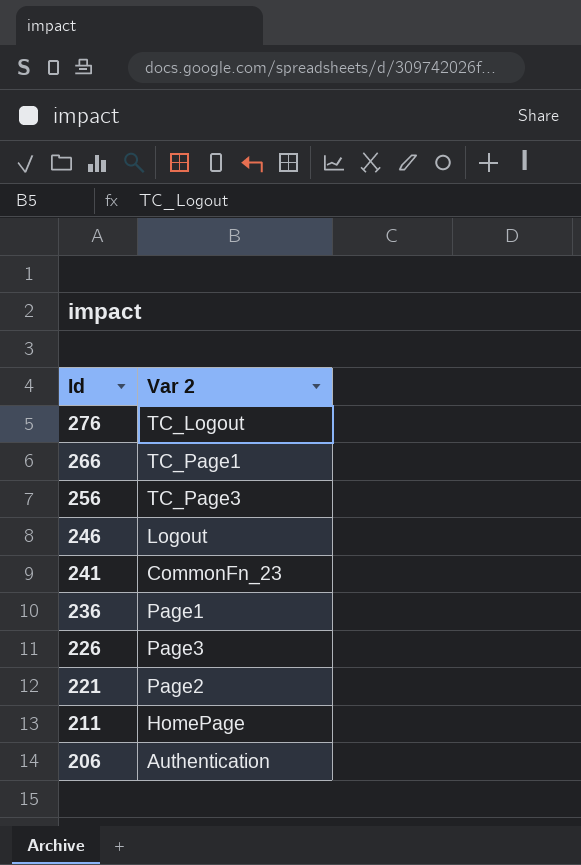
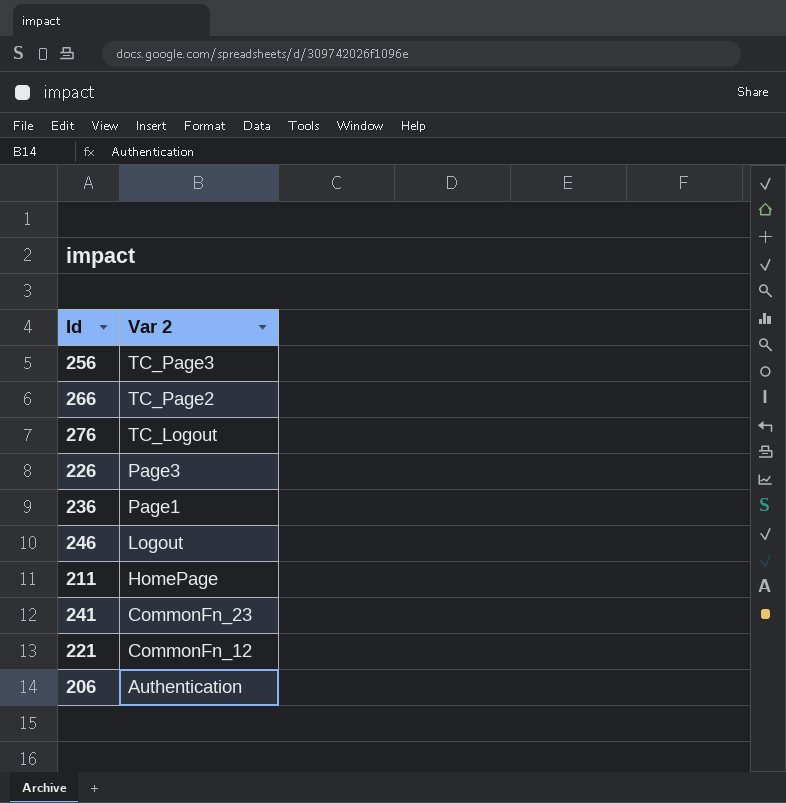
row order: Id descending -> Var 2 descending
266 | Var 2: TC_Page1 -> TC_Page2
221 | Var 2: Page2 -> CommonFn_12

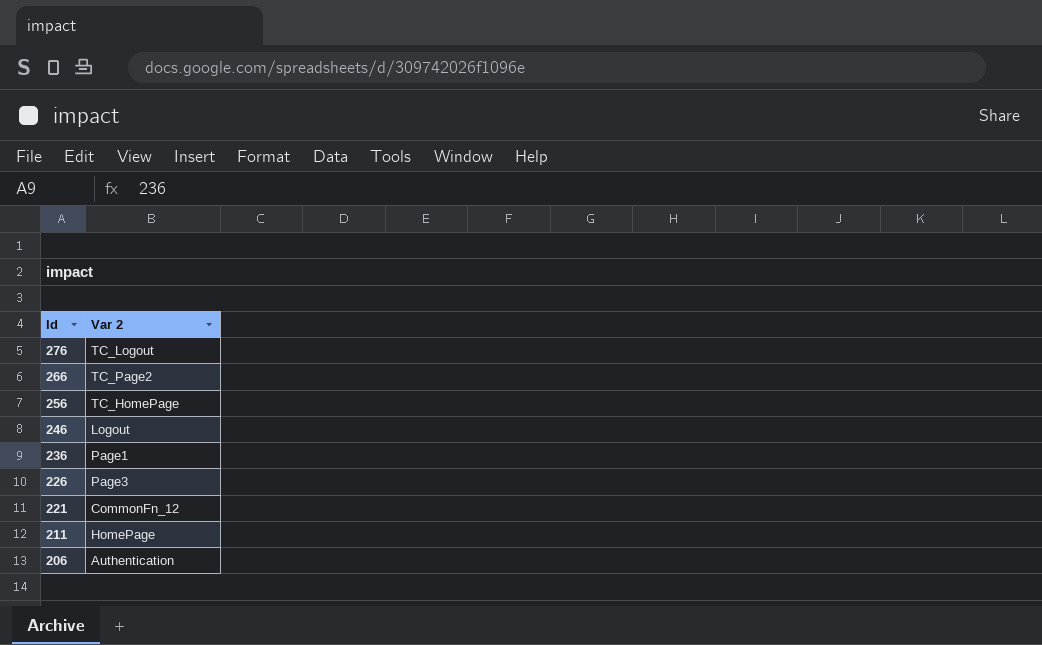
row order: Var 2 descending -> Id descending
row 241: CommonFn_23 -> none
256 | Var 2: TC_Page3 -> TC_HomePage

